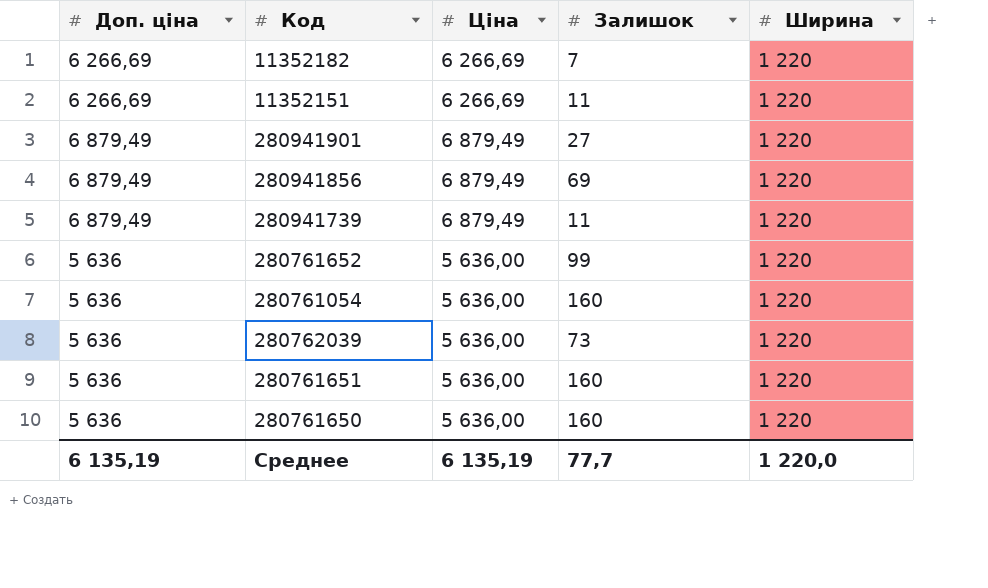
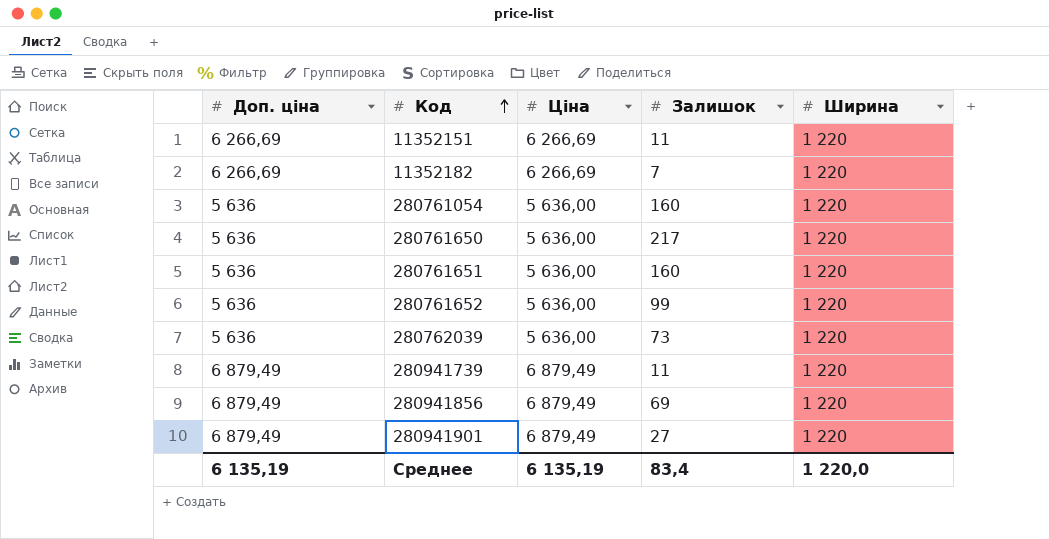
row order: none -> Код ascending
280761650 | Залишок: 160 -> 217
Среднее | Залишок: 77,7 -> 83,4

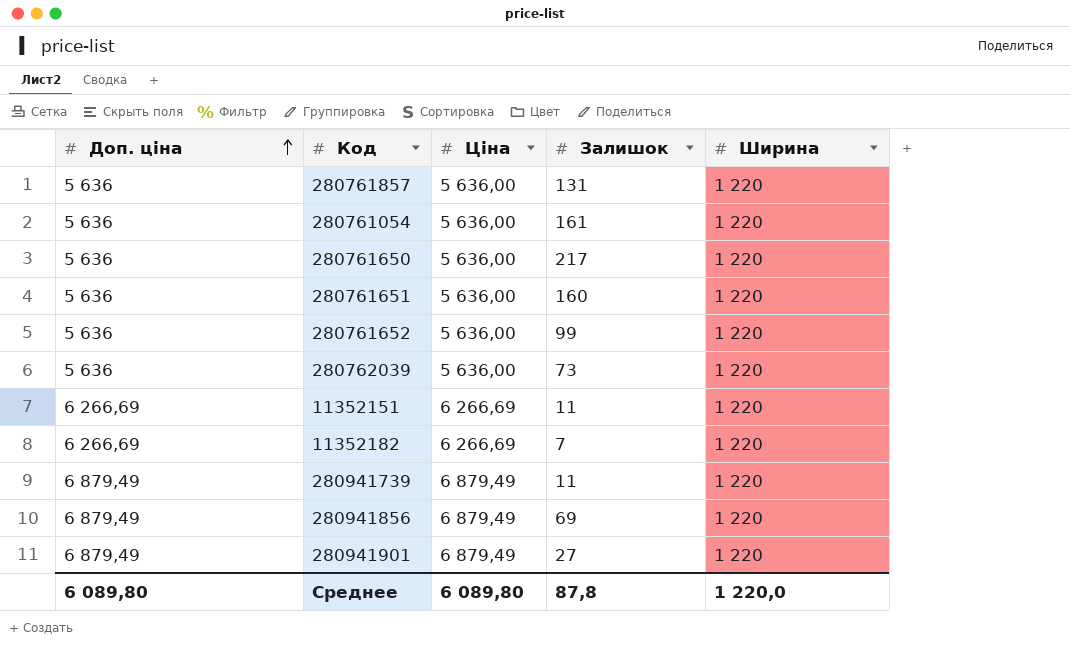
row order: Код ascending -> Доп. ціна ascending
row 280761857: none -> 5 636 | 5 636,00 | 131 | 1 220
280761054 | Залишок: 160 -> 161
Среднее | Доп. ціна: 6 135,19 -> 6 089,80
Среднее | Ціна: 6 135,19 -> 6 089,80
Среднее | Залишок: 83,4 -> 87,8

